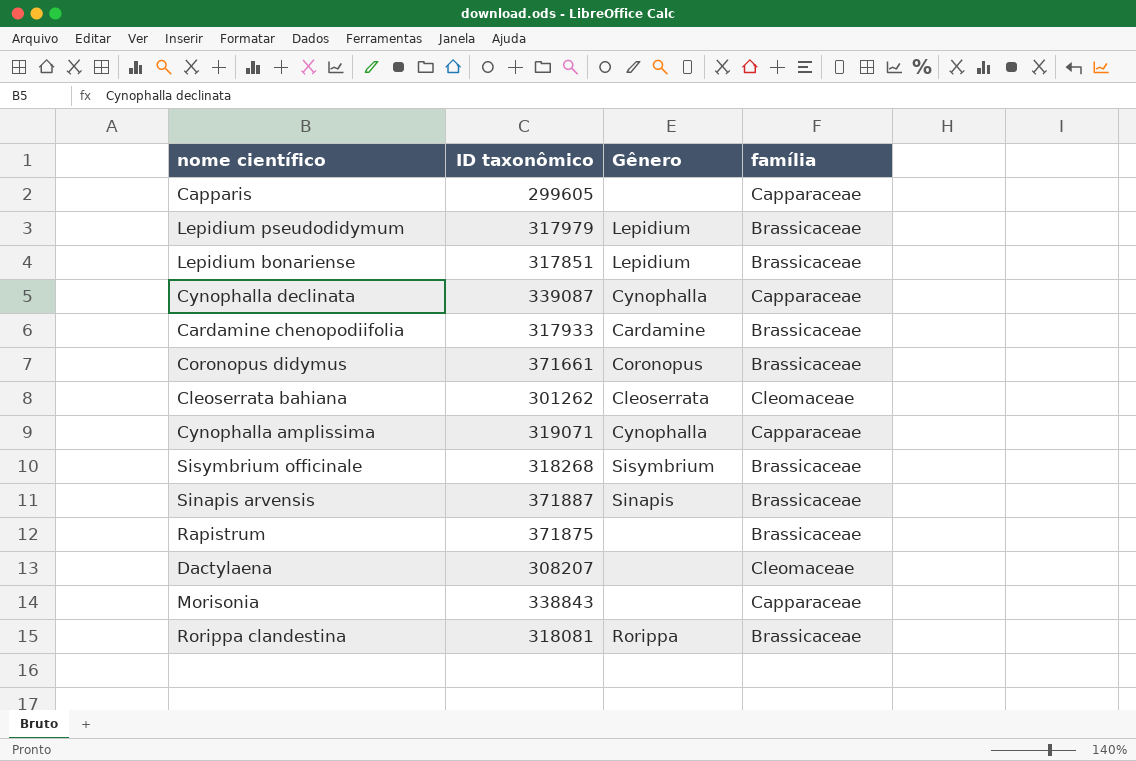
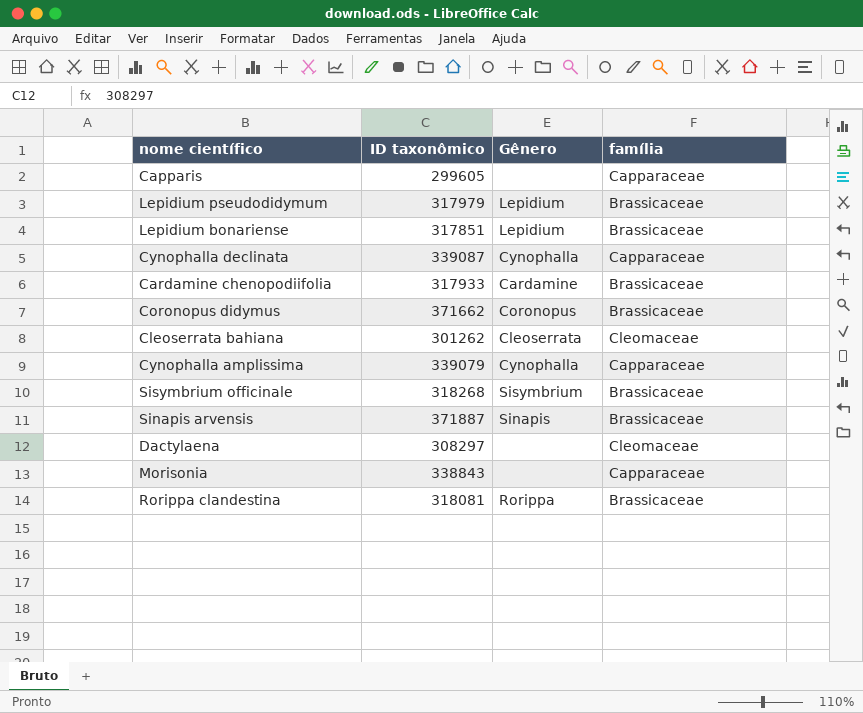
row Rapistrum: 371875 | none | Brassicaceae -> none
Coronopus didymus | ID taxonômico: 371661 -> 371662
Cynophalla amplissima | ID taxonômico: 319071 -> 339079
Dactylaena | ID taxonômico: 308207 -> 308297

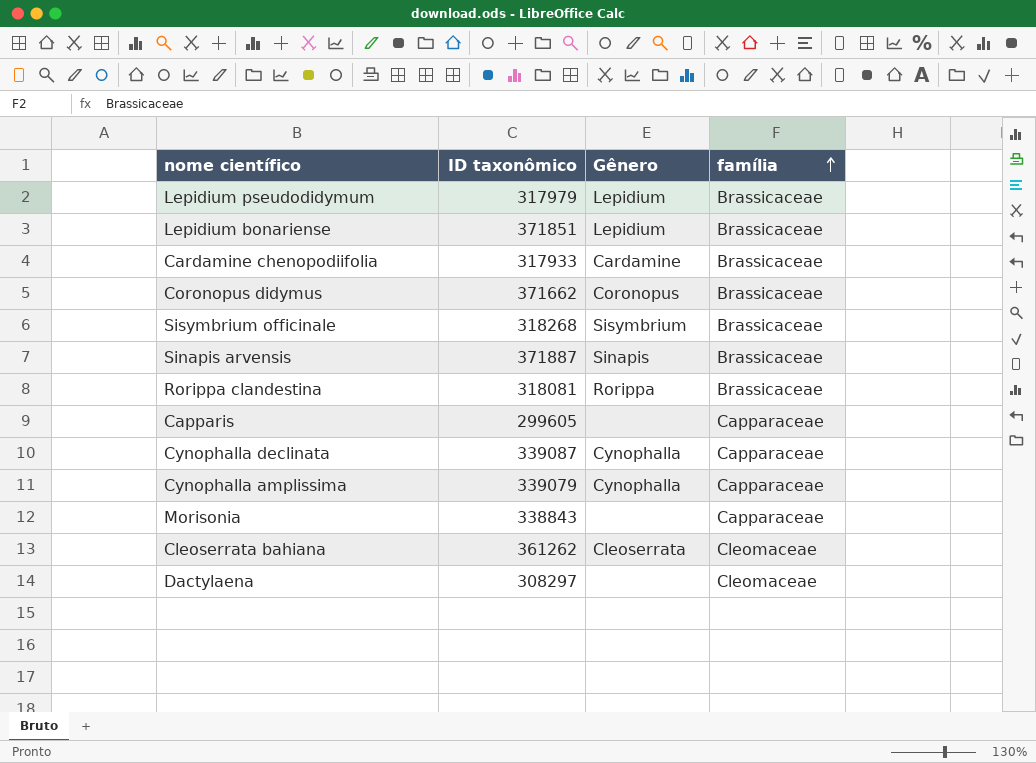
row order: none -> família ascending
Lepidium bonariense | ID taxonômico: 317851 -> 371851
Cleoserrata bahiana | ID taxonômico: 301262 -> 361262

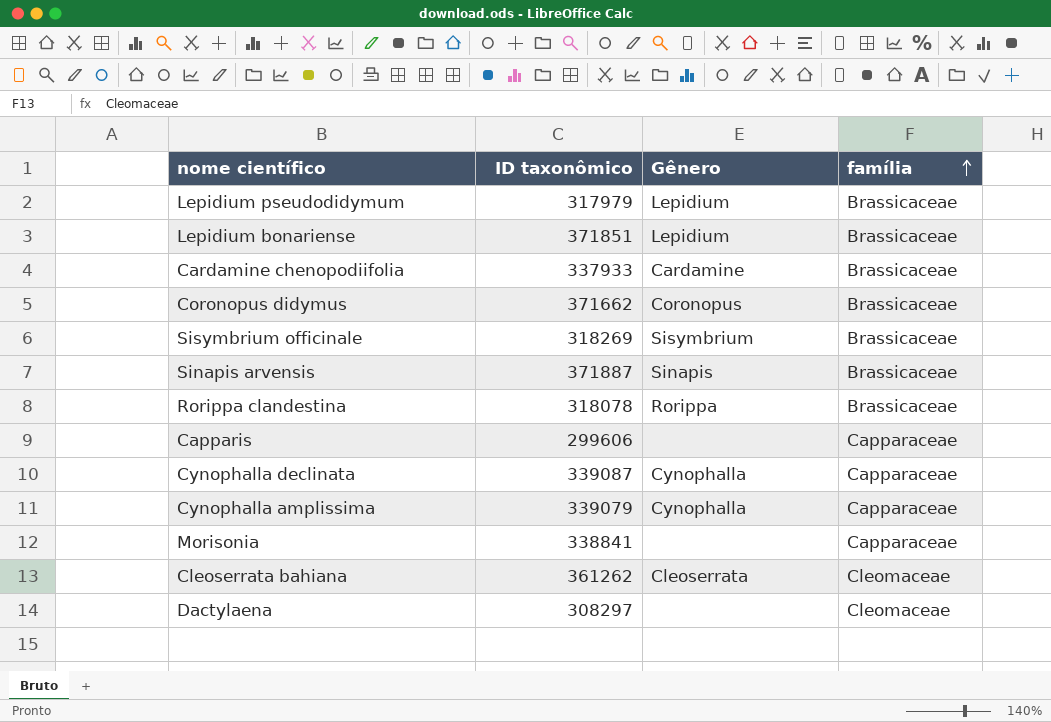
Cardamine chenopodiifolia | ID taxonômico: 317933 -> 337933
Sisymbrium officinale | ID taxonômico: 318268 -> 318269
Rorippa clandestina | ID taxonômico: 318081 -> 318078
Capparis | ID taxonômico: 299605 -> 299606
Morisonia | ID taxonômico: 338843 -> 338841

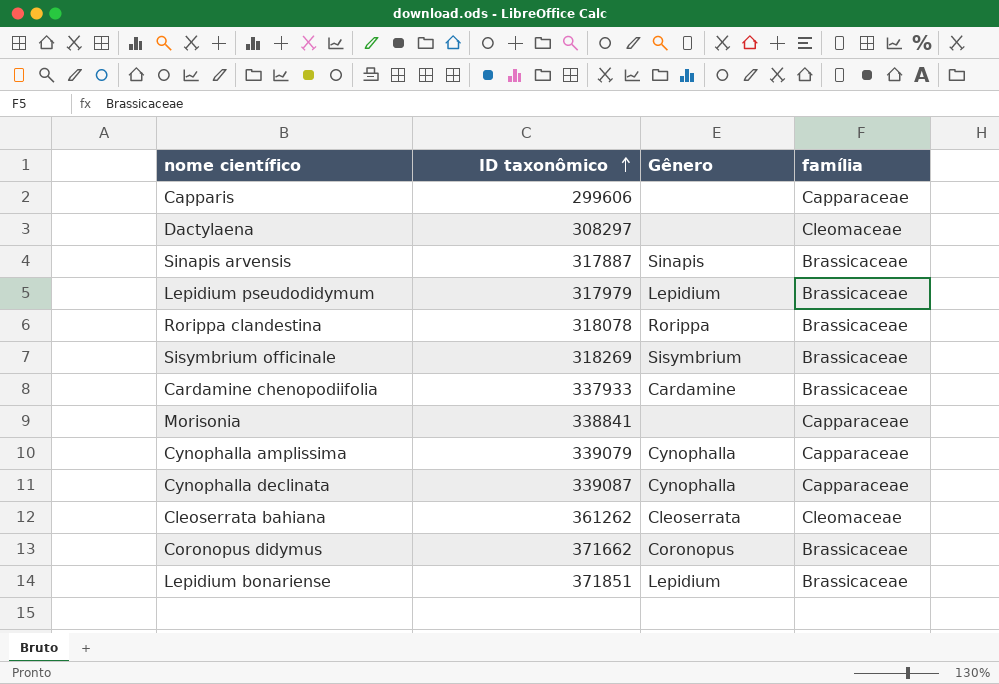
row order: família ascending -> ID taxonômico ascending
Sinapis arvensis | ID taxonômico: 371887 -> 317887

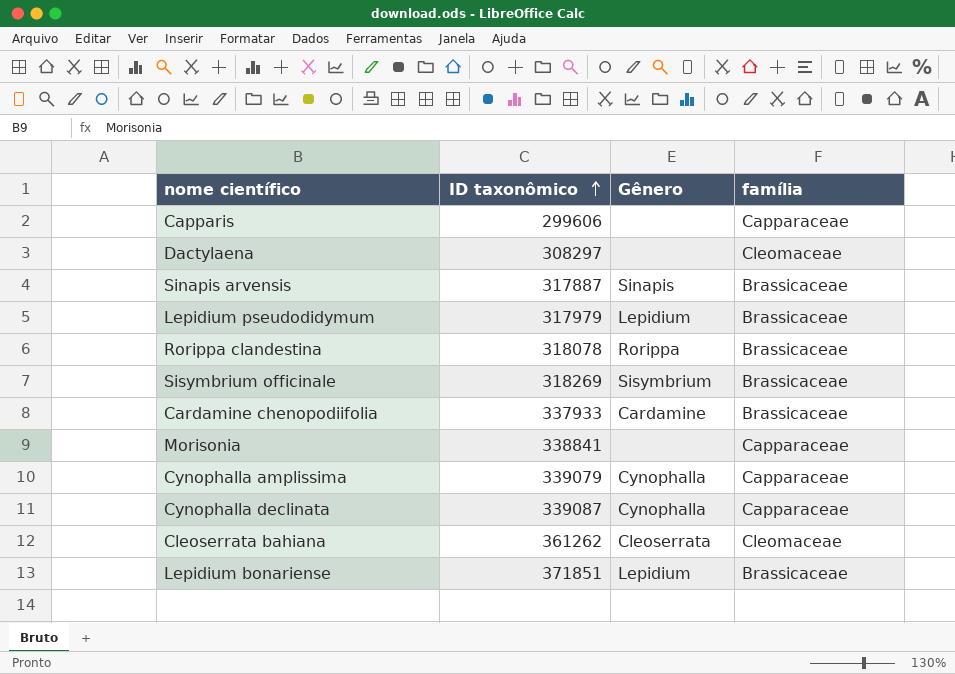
row Coronopus didymus: 371662 | Coronopus | Brassicaceae -> none

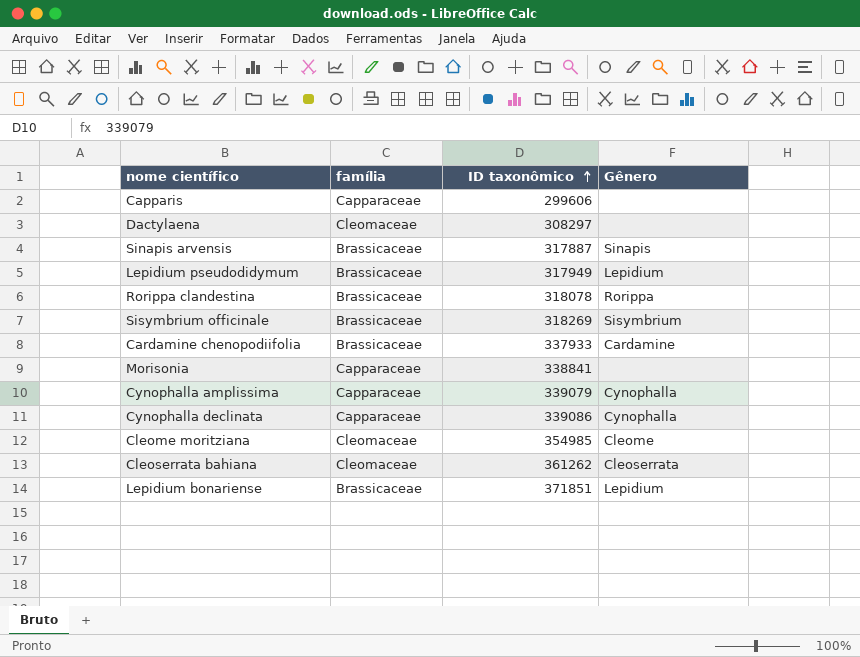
column família | position: 4 -> 2
Lepidium pseudodidymum | ID taxonômico: 317979 -> 317949
Cynophalla declinata | ID taxonômico: 339087 -> 339086
row Cleome moritziana: none -> Cleomaceae | 354985 | Cleome

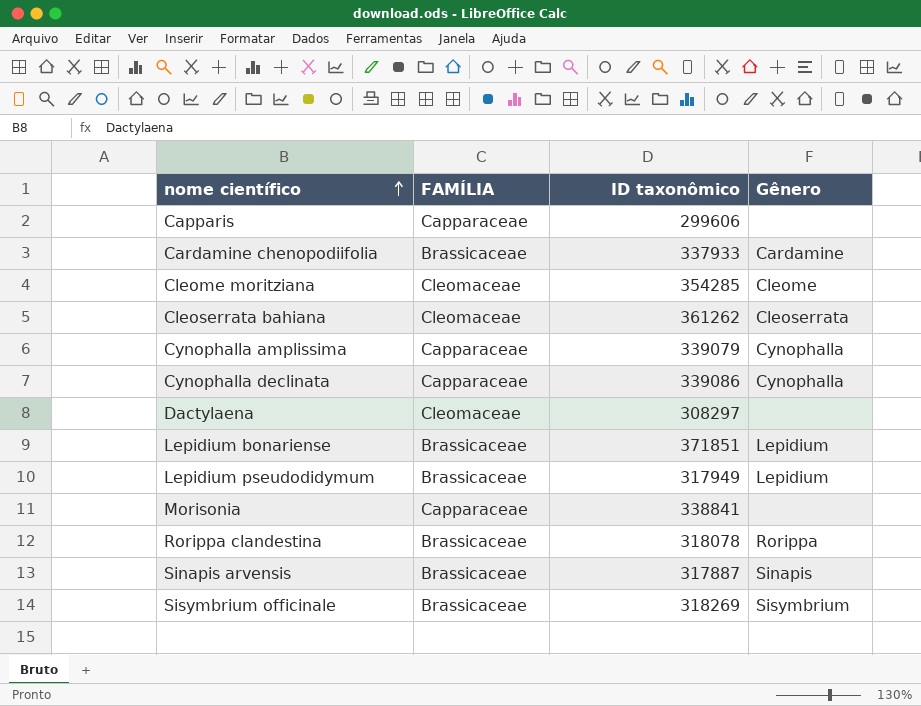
row order: ID taxonômico ascending -> nome científico ascending
column name: família -> FAMÍLIA
Cleome moritziana | ID taxonômico: 354985 -> 354285

